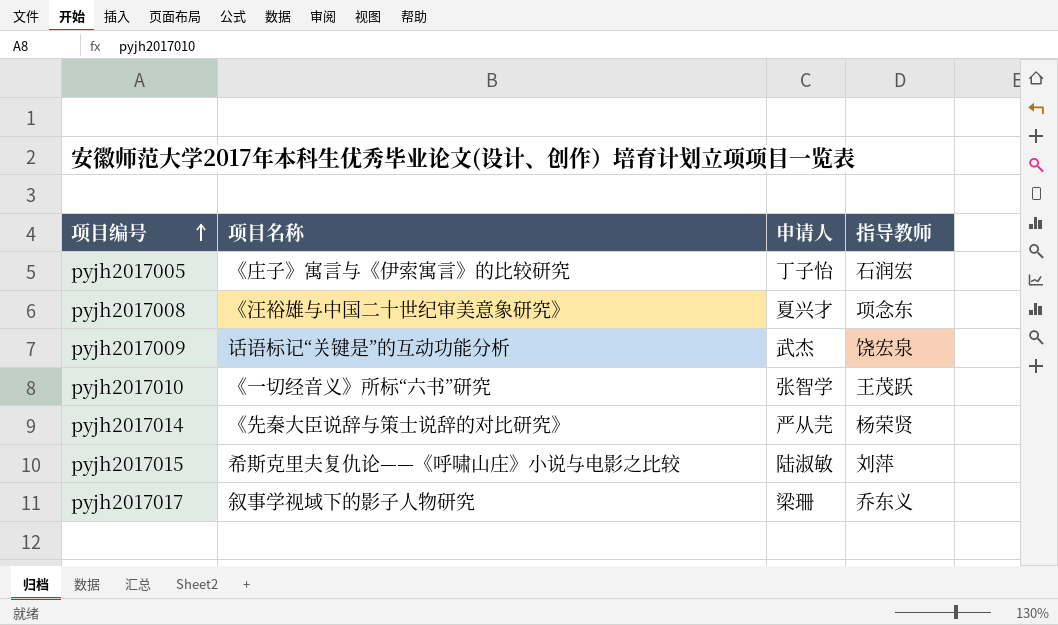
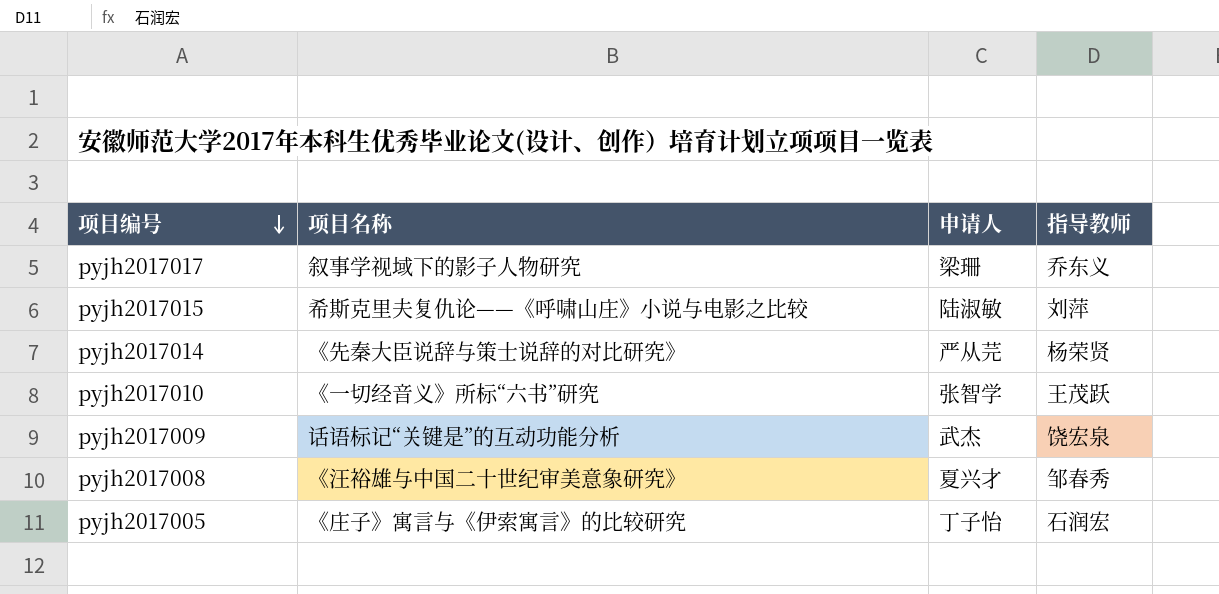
row order: 项目编号 ascending -> 项目编号 descending
pyjh2017008 | 指导教师: 项念东 -> 邹春秀

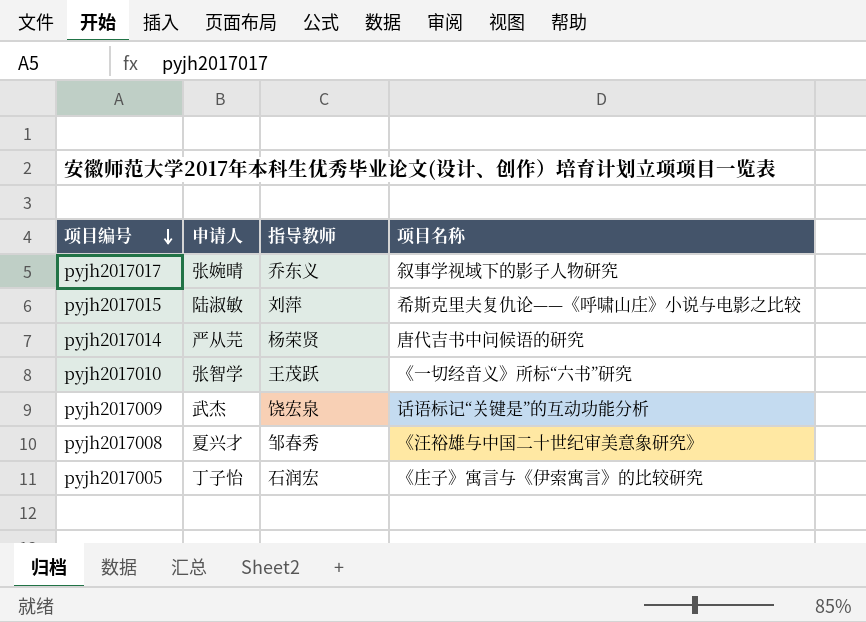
column 项目名称 | position: 2 -> 4
pyjh2017017 | 申请人: 梁珊 -> 张婉晴
pyjh2017014 | 项目名称: 《先秦大臣说辞与策士说辞的对比研究》 -> 唐代吉书中问候语的研究

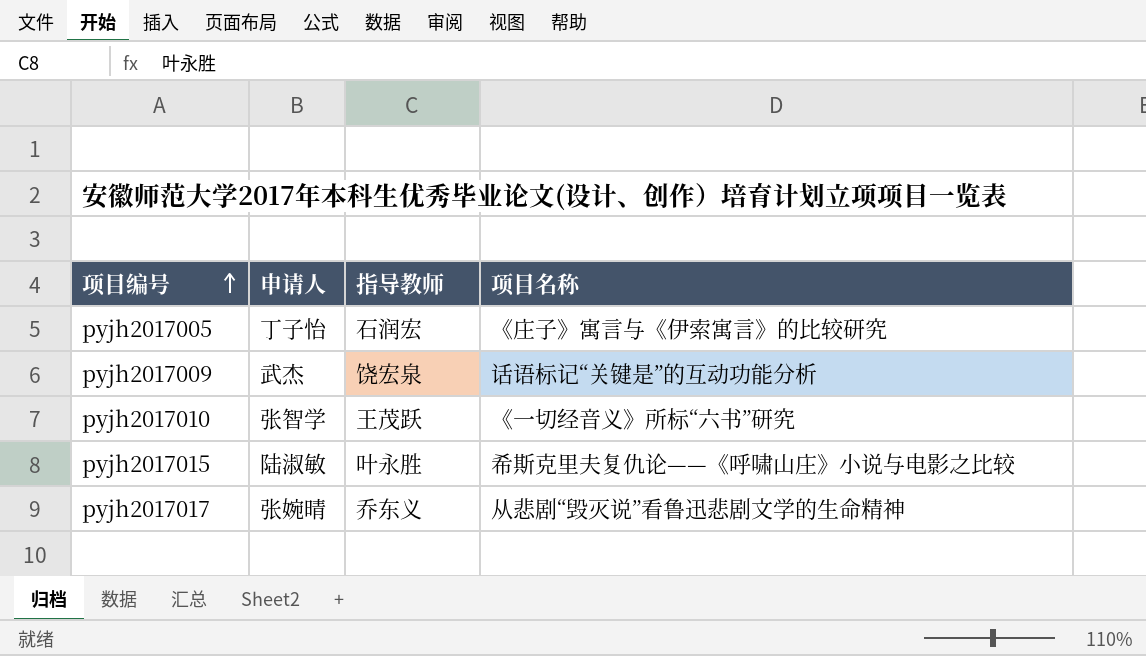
row order: 项目编号 descending -> 项目编号 ascending
row pyjh2017014: 严从芫 | 杨荣贤 | 唐代吉书中问候语的研究 -> none
row pyjh2017008: 夏兴才 | 邹春秀 | 《汪裕雄与中国二十世纪审美意象研究》 -> none
pyjh2017015 | 指导教师: 刘萍 -> 叶永胜
pyjh2017017 | 项目名称: 叙事学视域下的影子人物研究 -> 从悲剧“毁灭说”看鲁迅悲剧文学的生命精神

